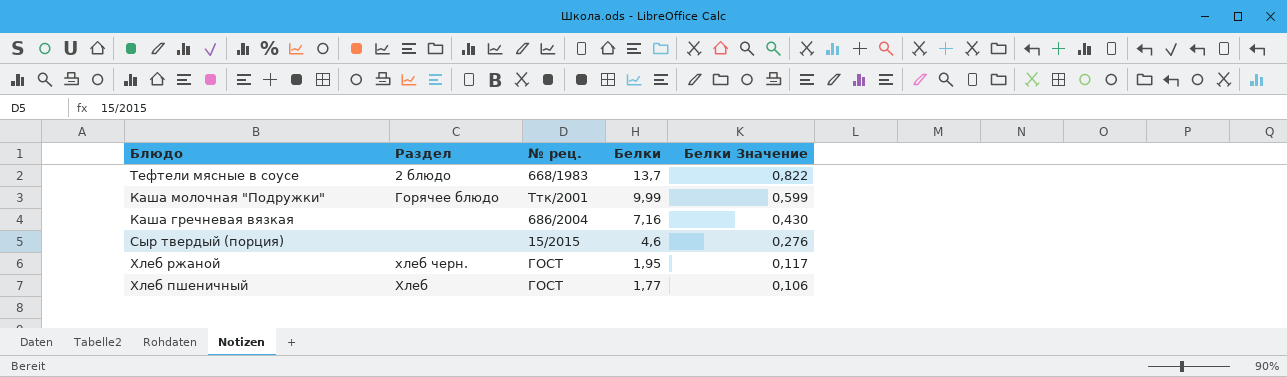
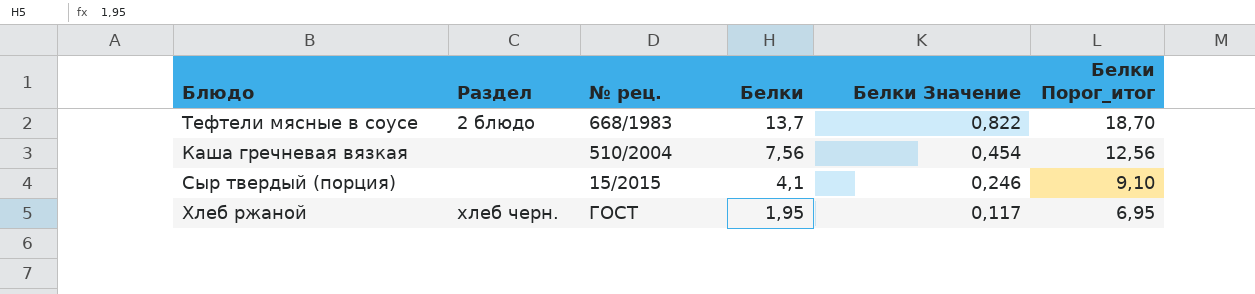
column Белки Порог_итог | formula: none -> [Белки] + 5
row Каша молочная "Подружки": Горячее блюдо | Ттк/2001 | 9,99 | 0,599 -> none
row Хлеб пшеничный: Хлеб | ГОСТ | 1,77 | 0,106 -> none
Каша гречневая вязкая | № рец.: 686/2004 -> 510/2004
Каша гречневая вязкая | Белки: 7,16 -> 7,56
Каша гречневая вязкая | Белки Значение: 0,430 -> 0,454
Сыр твердый (порция) | Белки: 4,6 -> 4,1
Сыр твердый (порция) | Белки Значение: 0,276 -> 0,246

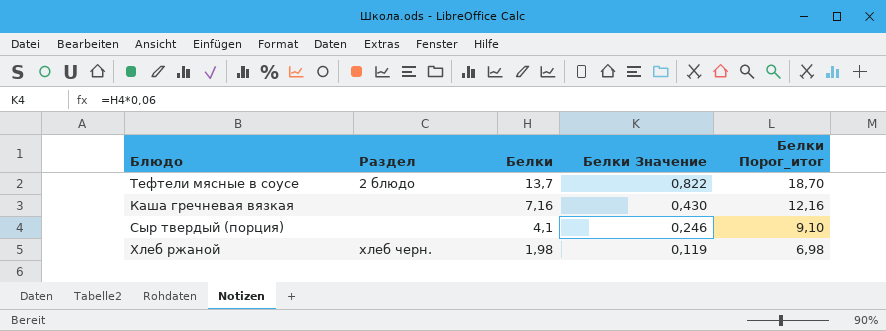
column № рец. | position: 3 -> none
Каша гречневая вязкая | Белки: 7,56 -> 7,16
Каша гречневая вязкая | Белки Значение: 0,454 -> 0,430
Каша гречневая вязкая | Белки Порог_итог: 12,56 -> 12,16
Хлеб ржаной | Белки: 1,95 -> 1,98
Хлеб ржаной | Белки Значение: 0,117 -> 0,119
Хлеб ржаной | Белки Порог_итог: 6,95 -> 6,98

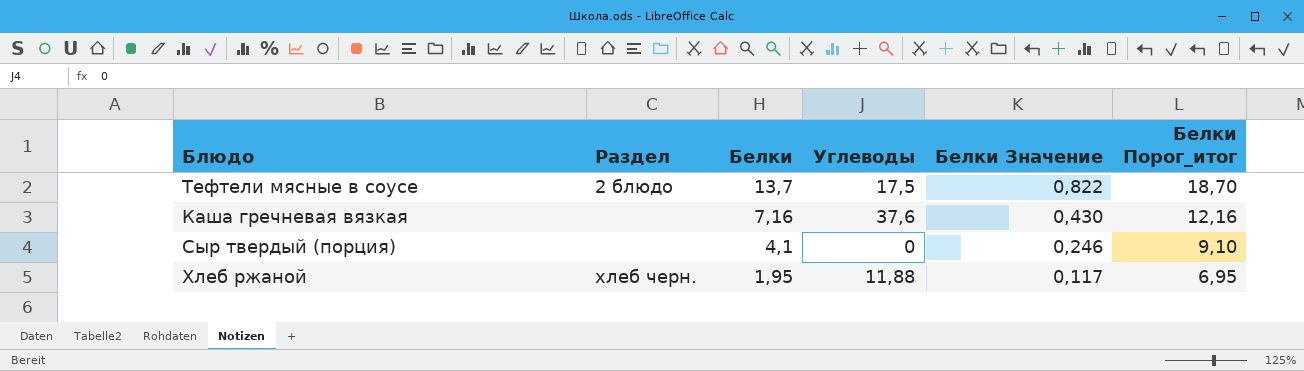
column Углеводы | position: none -> 4
Хлеб ржаной | Белки: 1,98 -> 1,95
Хлеб ржаной | Белки Значение: 0,119 -> 0,117
Хлеб ржаной | Белки Порог_итог: 6,98 -> 6,95

